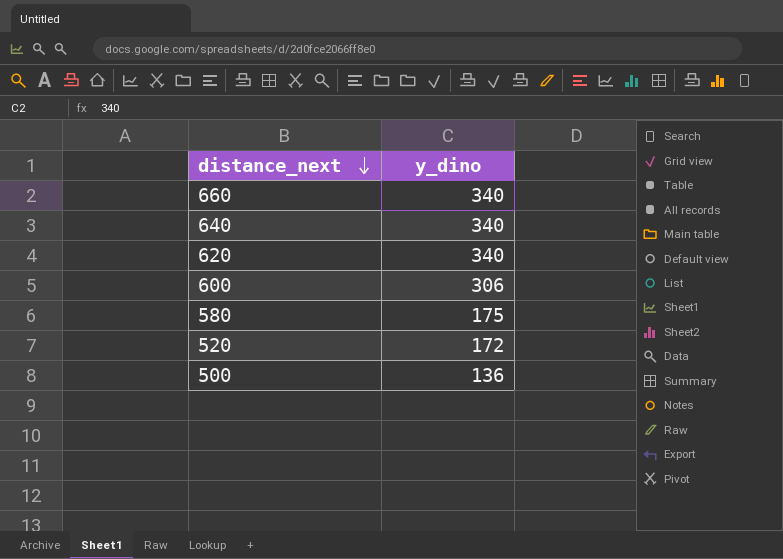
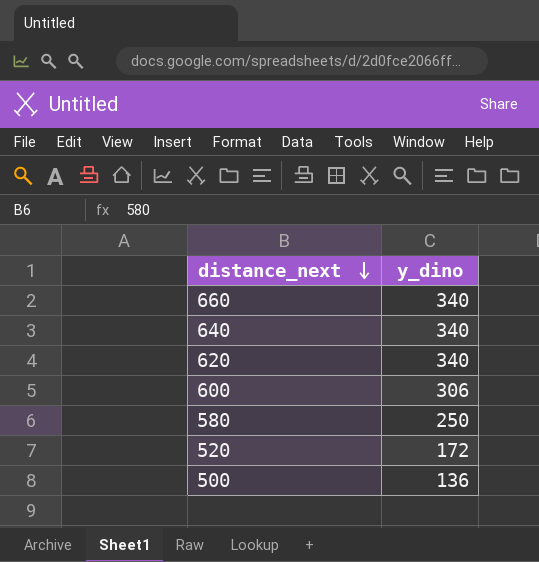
580 | y_dino: 175 -> 250

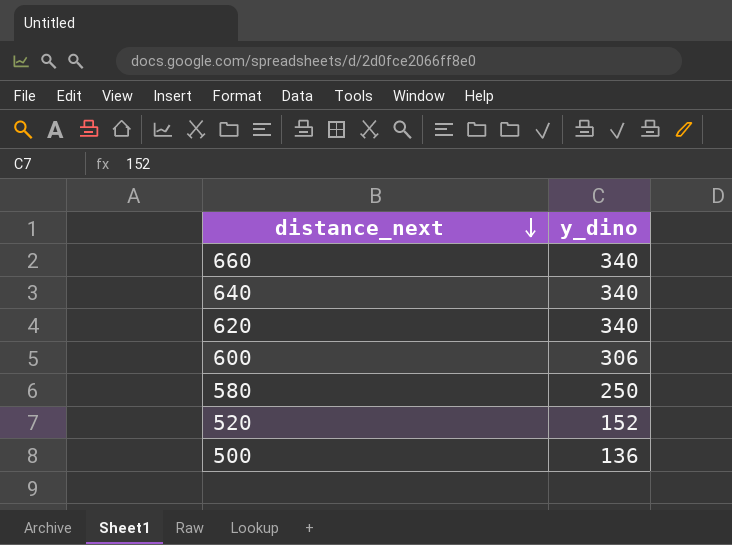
520 | y_dino: 172 -> 152

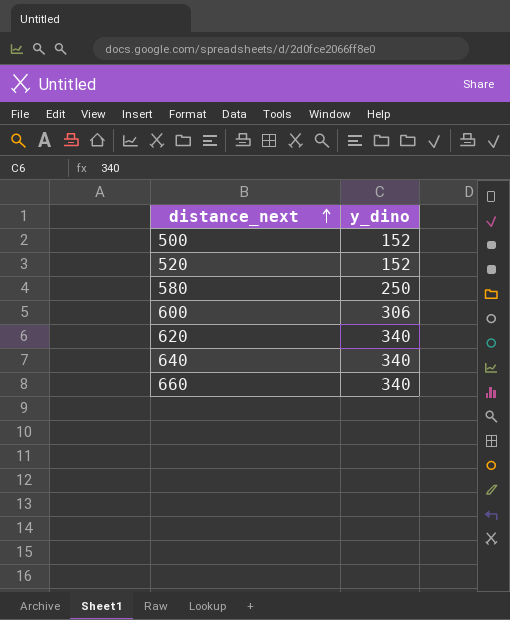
row order: distance_next descending -> distance_next ascending
500 | y_dino: 136 -> 152

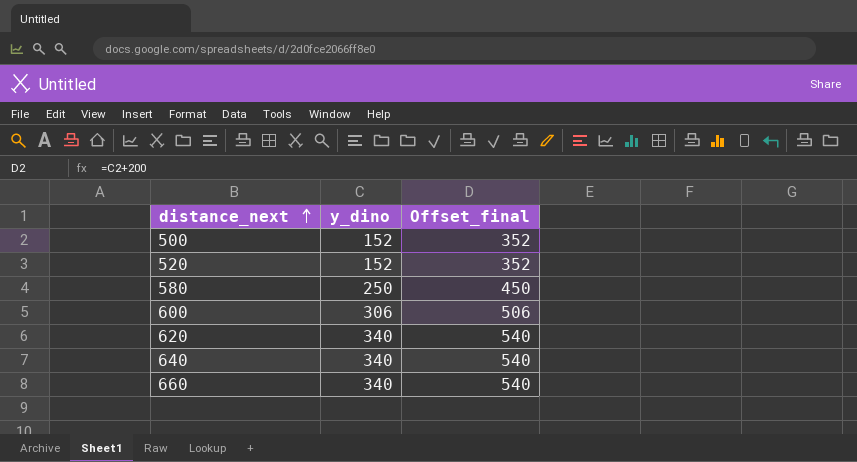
column Offset_final | formula: none -> [y_dino] + 200

